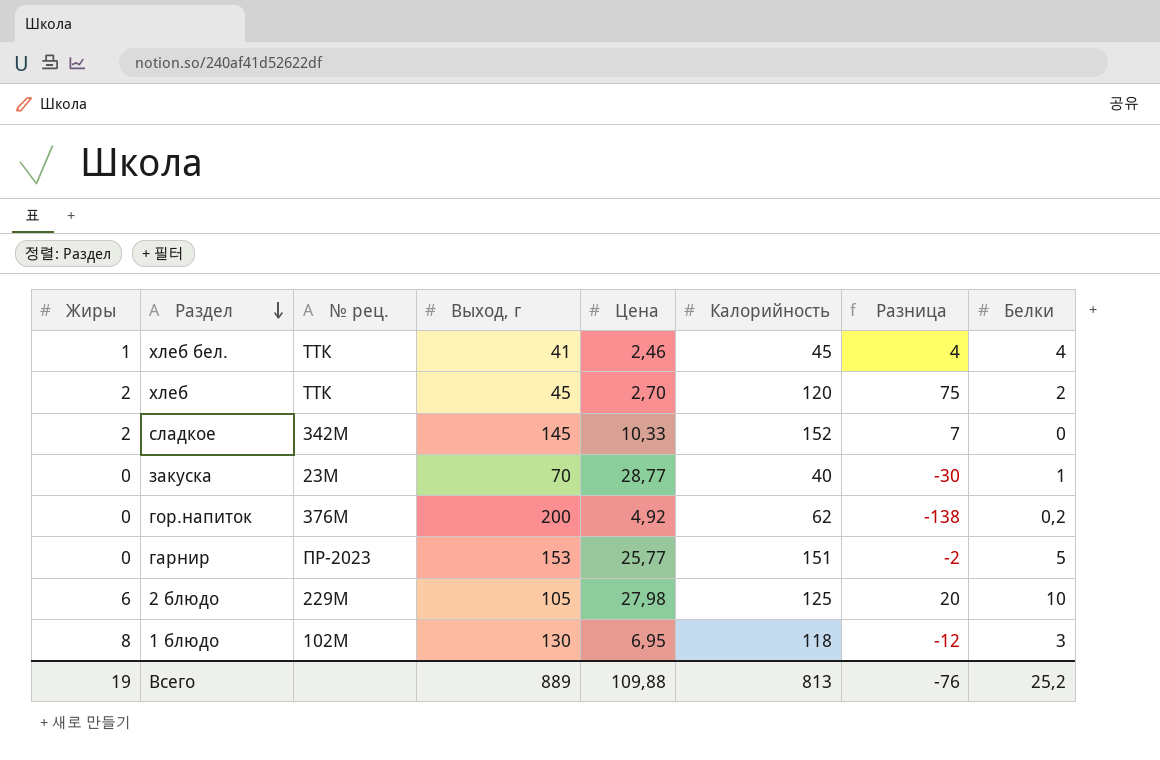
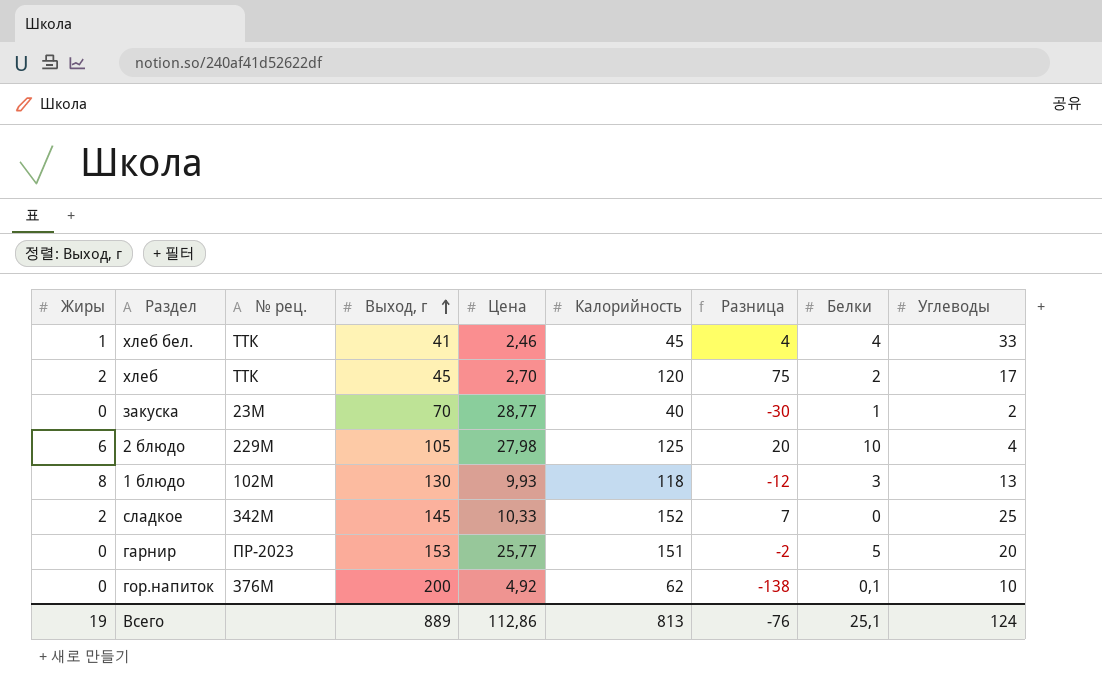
row order: Раздел descending -> Выход, г ascending
column Углеводы | position: none -> 9
1 блюдо | Цена: 6,95 -> 9,93
гор.напиток | Белки: 0,2 -> 0,1
Всего | Цена: 109,88 -> 112,86
Всего | Белки: 25,2 -> 25,1

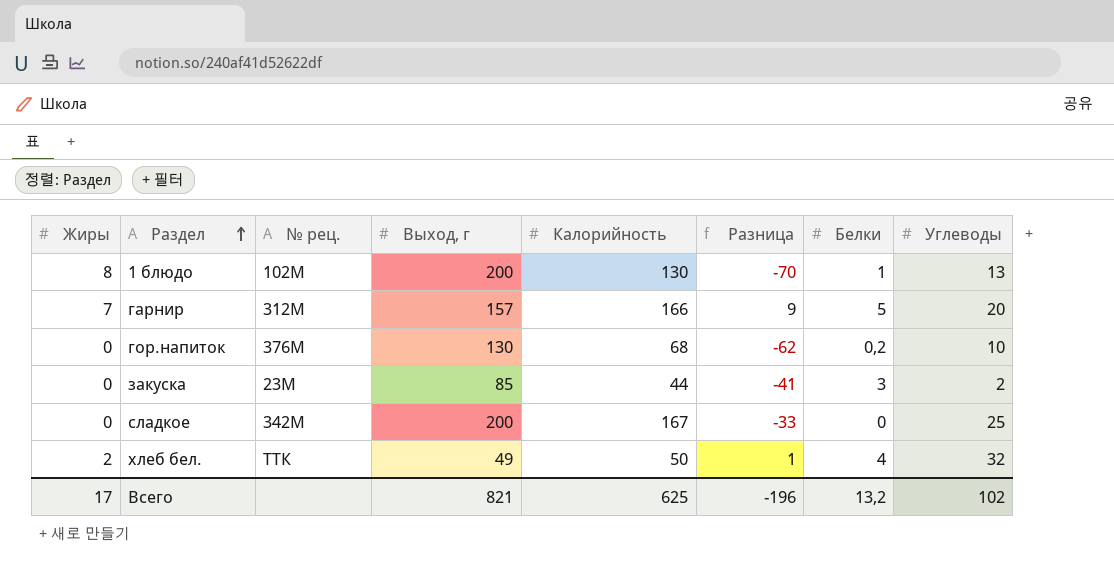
row order: Выход, г ascending -> Раздел ascending
column Цена | position: 5 -> none
row хлеб: 2 | ТТК | 45 | 2,70 | 120 | 75 | 2 | 17 -> none
row 2 блюдо: 6 | 229М | 105 | 27,98 | 125 | 20 | 10 | 4 -> none
1 блюдо | Выход, г: 130 -> 200
1 блюдо | Калорийность: 118 -> 130
1 блюдо | Разница: -12 -> -70
1 блюдо | Белки: 3 -> 1
гарнир | Жиры: 0 -> 7
гарнир | № рец.: ПР-2023 -> 312М
гарнир | Выход, г: 153 -> 157
гарнир | Калорийность: 151 -> 166
гарнир | Разница: -2 -> 9
гор.напиток | Выход, г: 200 -> 130
гор.напиток | Калорийность: 62 -> 68
гор.напиток | Разница: -138 -> -62
гор.напиток | Белки: 0,1 -> 0,2
закуска | Выход, г: 70 -> 85
закуска | Калорийность: 40 -> 44
закуска | Разница: -30 -> -41
закуска | Белки: 1 -> 3
сладкое | Жиры: 2 -> 0
сладкое | Выход, г: 145 -> 200
сладкое | Калорийность: 152 -> 167
сладкое | Разница: 7 -> -33
хлеб бел. | Жиры: 1 -> 2
хлеб бел. | Выход, г: 41 -> 49
хлеб бел. | Калорийность: 45 -> 50
хлеб бел. | Разница: 4 -> 1
хлеб бел. | Углеводы: 33 -> 32
Всего | Жиры: 19 -> 17
Всего | Выход, г: 889 -> 821
Всего | Калорийность: 813 -> 625
Всего | Разница: -76 -> -196
Всего | Белки: 25,1 -> 13,2
Всего | Углеводы: 124 -> 102

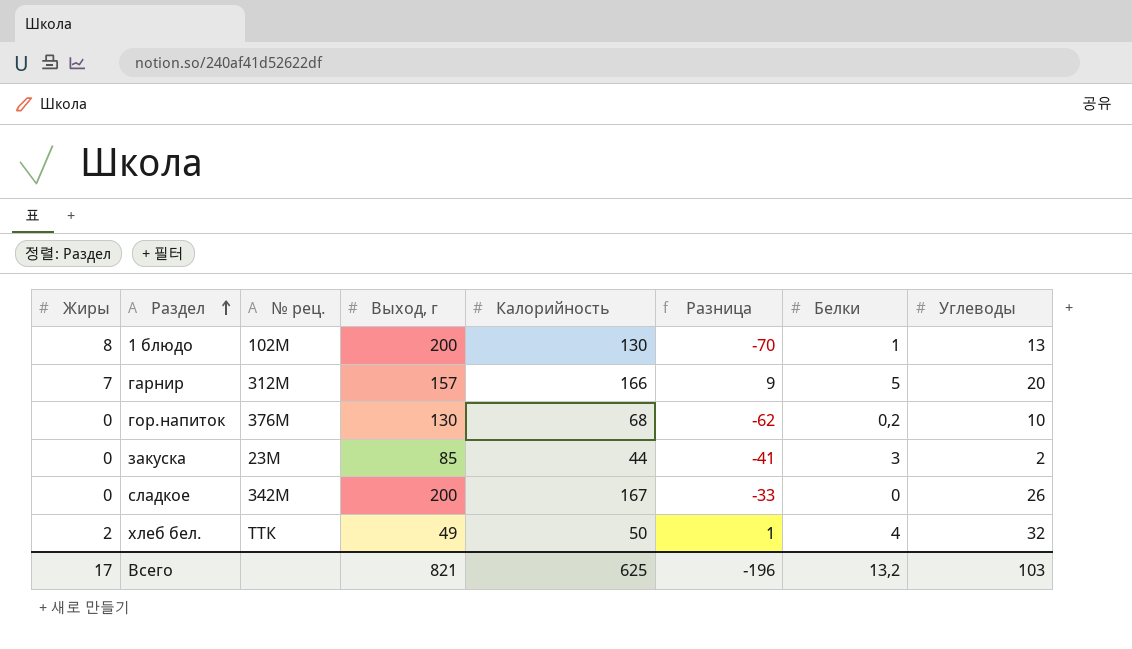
сладкое | Углеводы: 25 -> 26
Всего | Углеводы: 102 -> 103

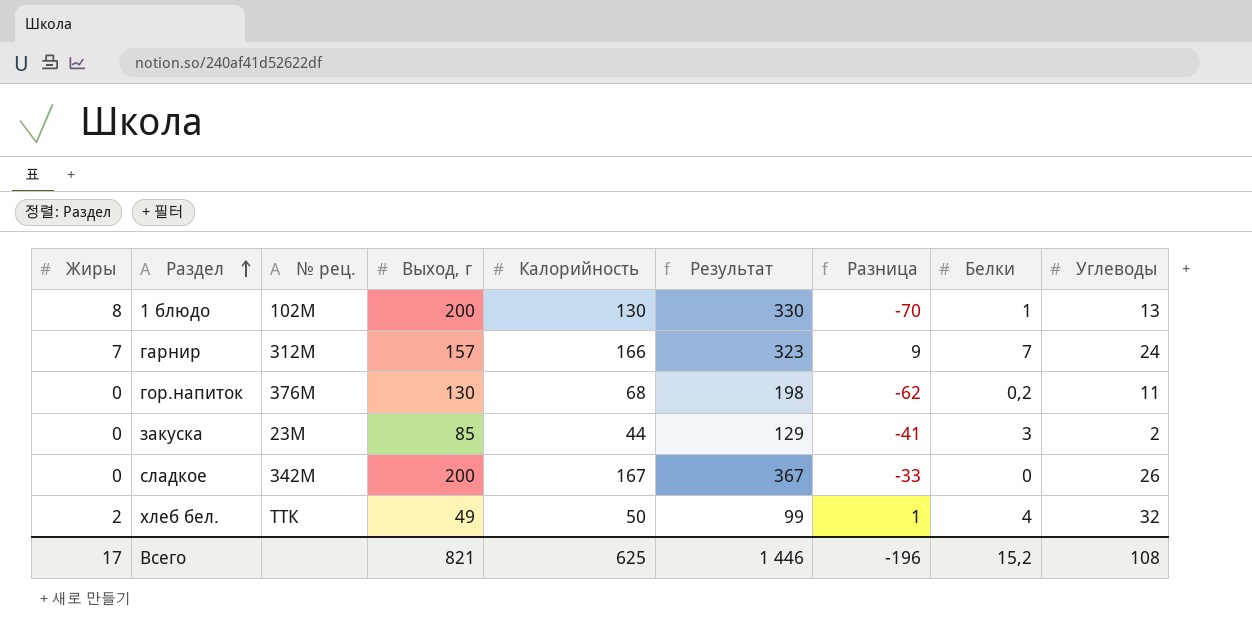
column Результат | formula: none -> [Выход, г] + [Калорийность]
гарнир | Белки: 5 -> 7
гарнир | Углеводы: 20 -> 24
гор.напиток | Углеводы: 10 -> 11
Всего | Белки: 13,2 -> 15,2
Всего | Углеводы: 103 -> 108

